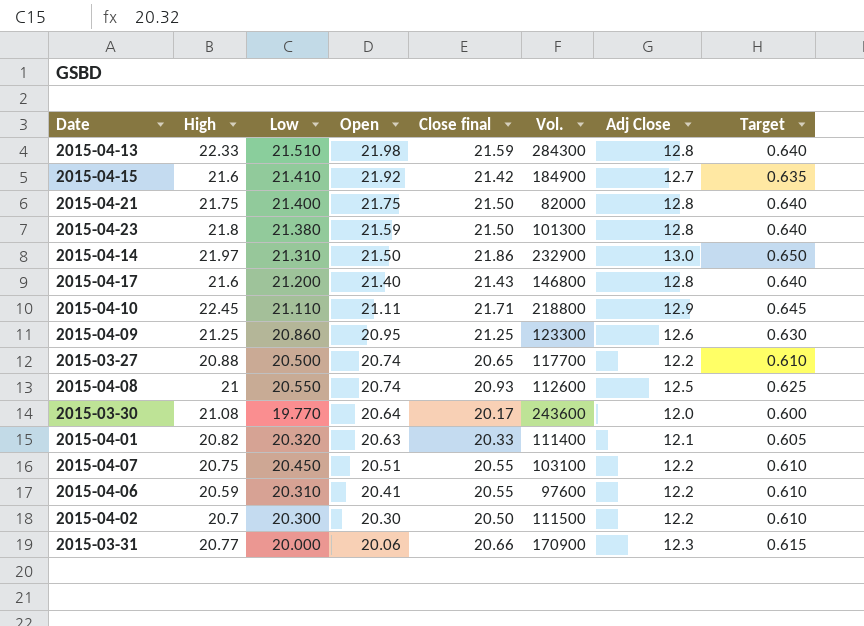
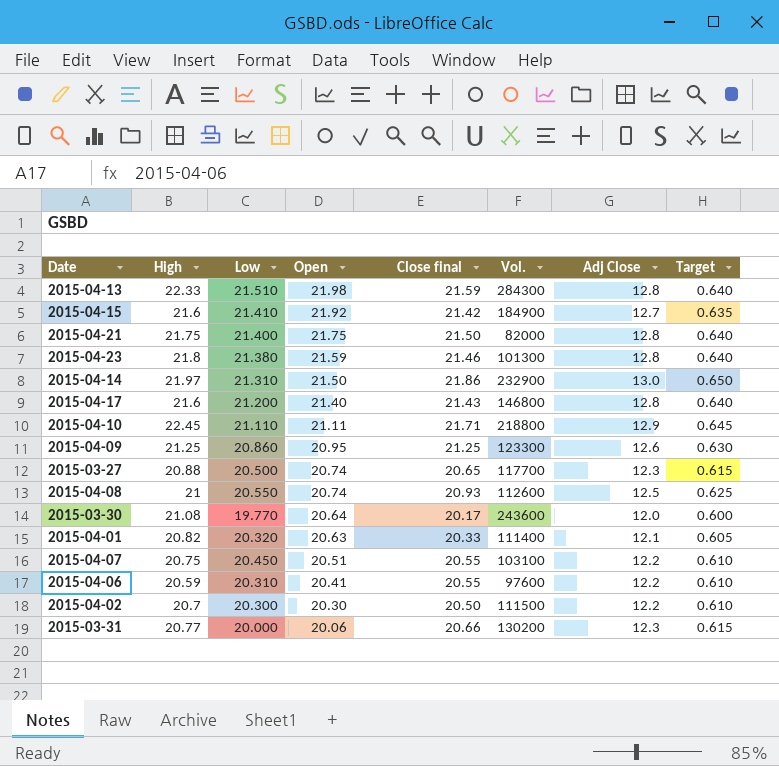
2015-04-23 | Close final: 21.50 -> 21.46
2015-03-27 | Adj Close: 12.2 -> 12.3
2015-03-27 | Target: 0.610 -> 0.615
2015-03-31 | Vol.: 170900 -> 130200

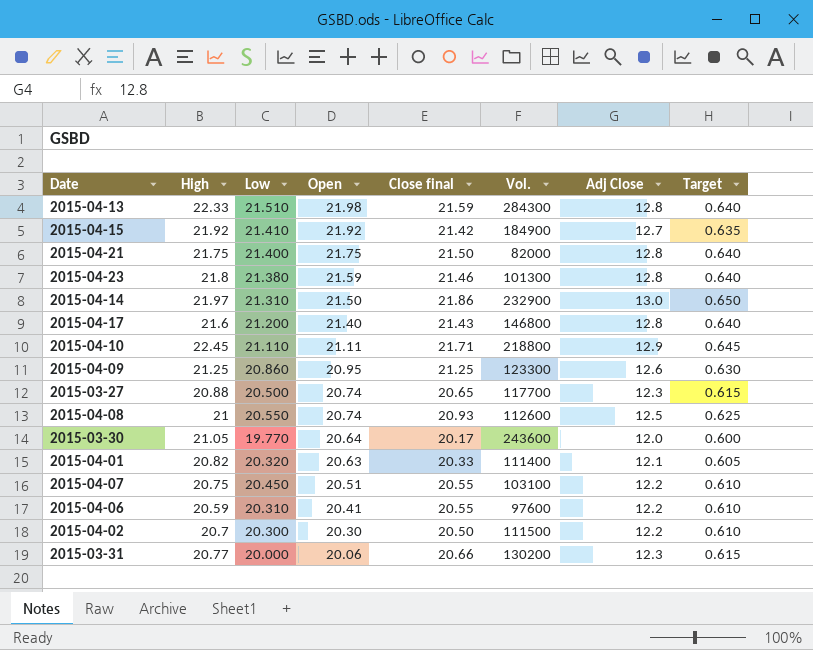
2015-04-15 | High: 21.6 -> 21.92
2015-03-30 | High: 21.08 -> 21.05

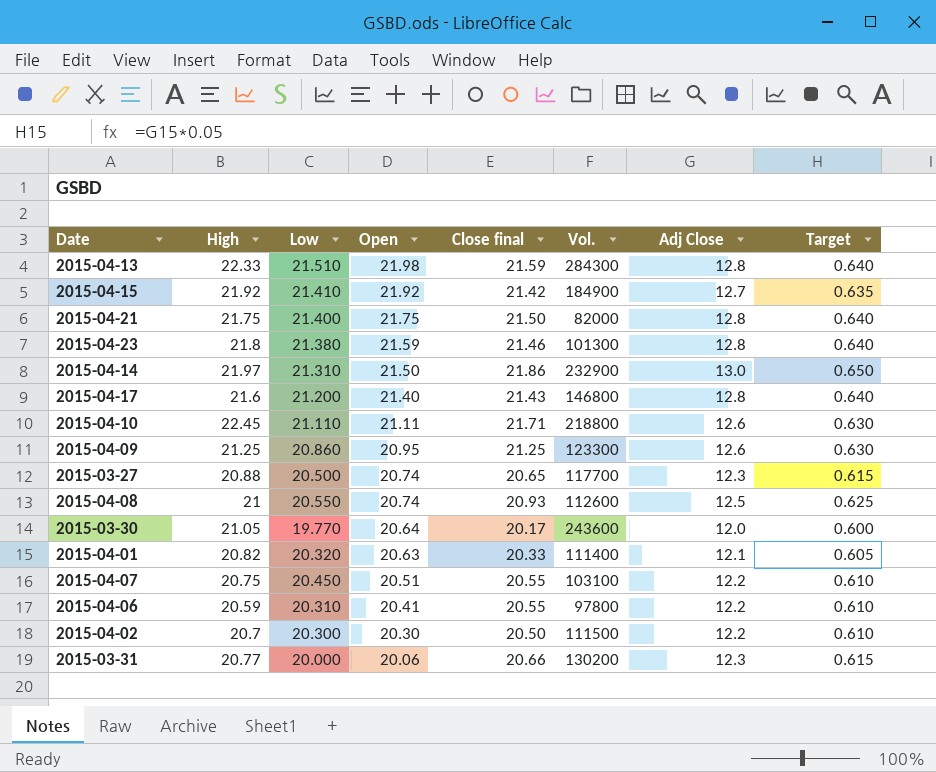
2015-04-10 | Adj Close: 12.9 -> 12.6
2015-04-10 | Target: 0.645 -> 0.630
2015-04-06 | Vol.: 97600 -> 97800

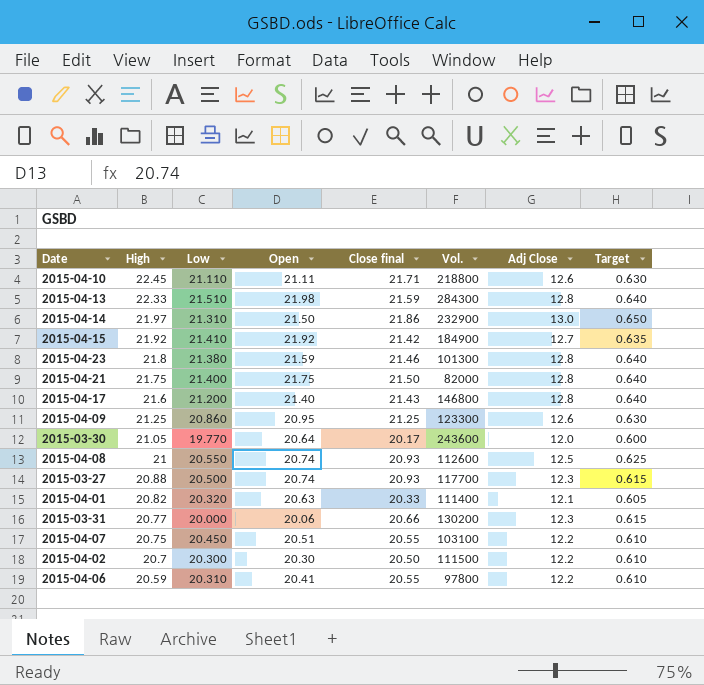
row order: Open descending -> High descending
2015-03-27 | Close final: 20.65 -> 20.93

